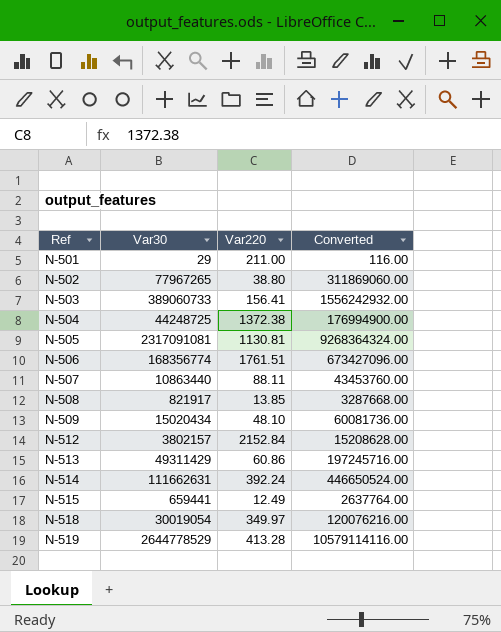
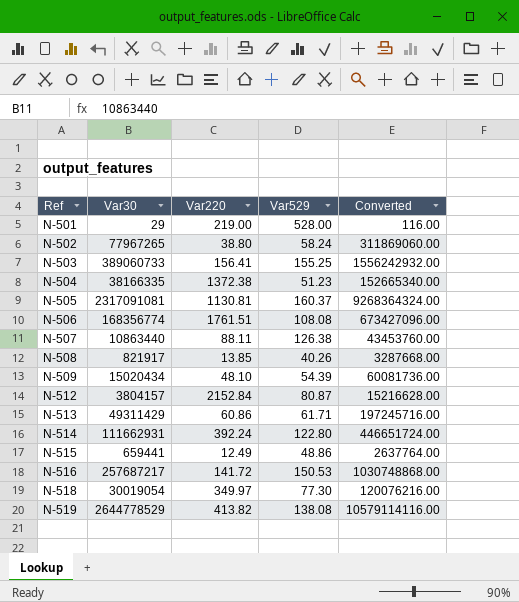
column Var529 | position: none -> 4
N-501 | Var220: 211.00 -> 219.00
N-504 | Var30: 44248725 -> 38166335
N-504 | Converted: 176994900.00 -> 152665340.00
N-512 | Var30: 3802157 -> 3804157
N-512 | Converted: 15208628.00 -> 15216628.00
N-514 | Var30: 111662631 -> 111662931
N-514 | Converted: 446650524.00 -> 446651724.00
row N-516: none -> 257687217 | 141.72 | 150.53 | 1030748868.00
N-519 | Var220: 413.28 -> 413.82

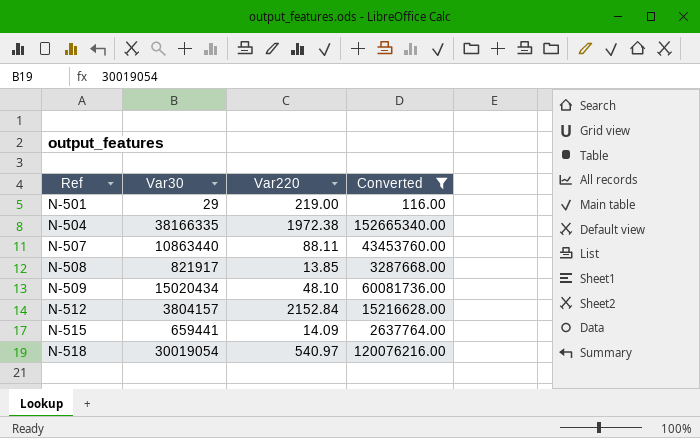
filter: none -> Converted <= 152665340.00
column Var529 | position: 4 -> none
N-504 | Var220: 1372.38 -> 1972.38
N-515 | Var220: 12.49 -> 14.09
N-518 | Var220: 349.97 -> 540.97

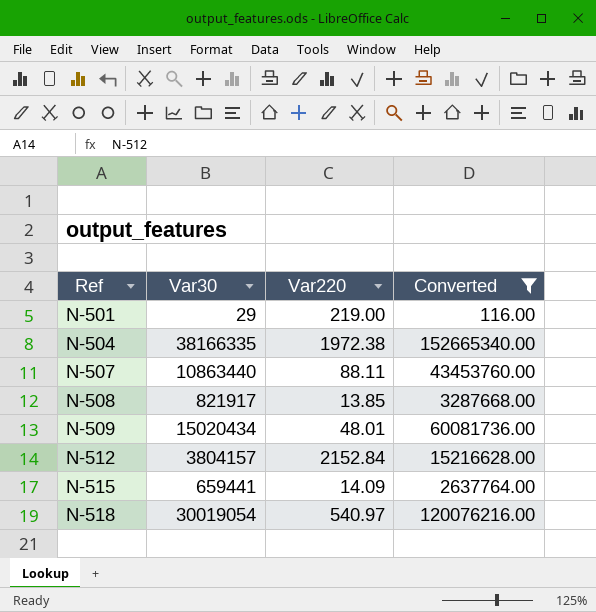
N-509 | Var220: 48.10 -> 48.01

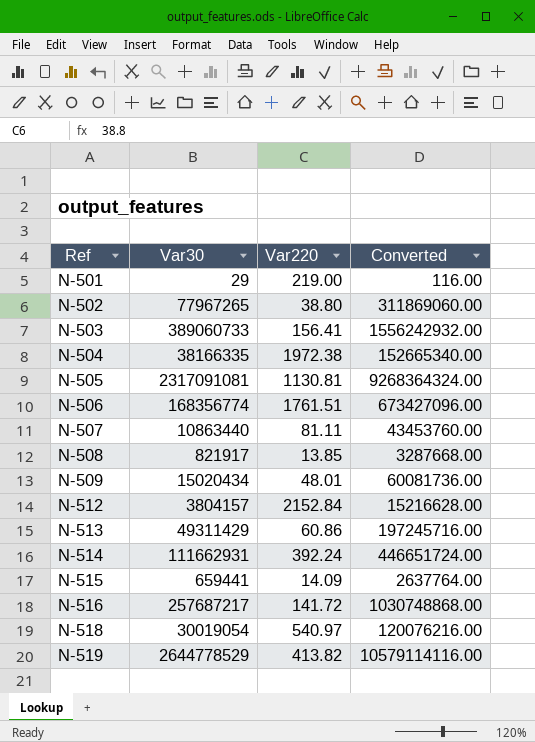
filter: Converted <= 152665340.00 -> none
N-507 | Var220: 88.11 -> 81.11

